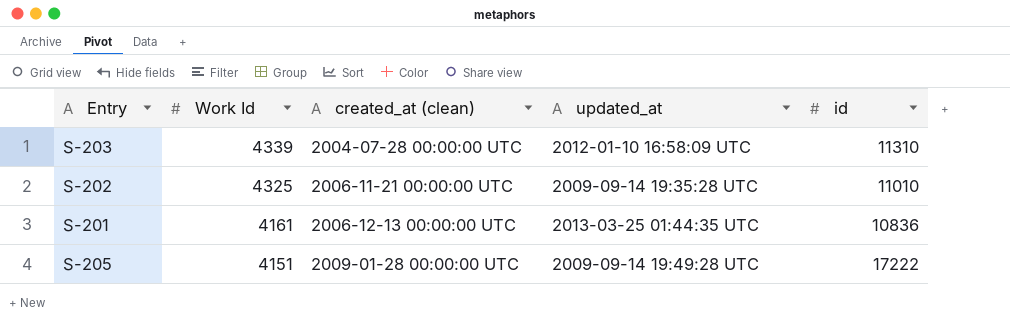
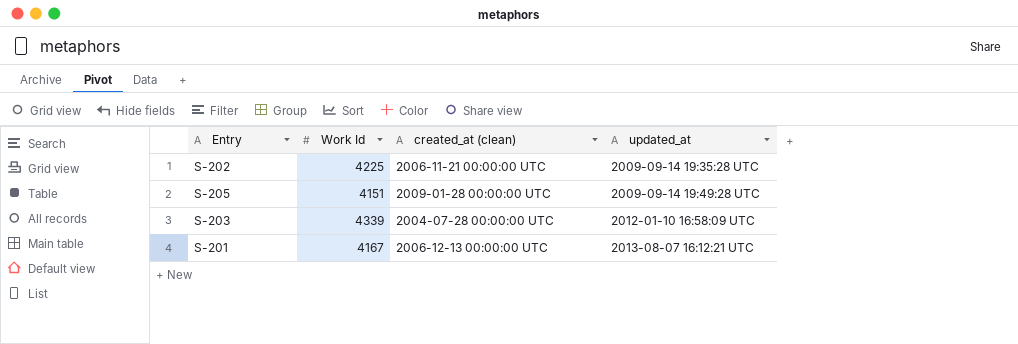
row order: Work Id descending -> updated_at ascending
column id | position: 5 -> none
S-202 | Work Id: 4325 -> 4225
S-201 | Work Id: 4161 -> 4167
S-201 | updated_at: 2013-03-25 01:44:35 UTC -> 2013-08-07 16:12:21 UTC

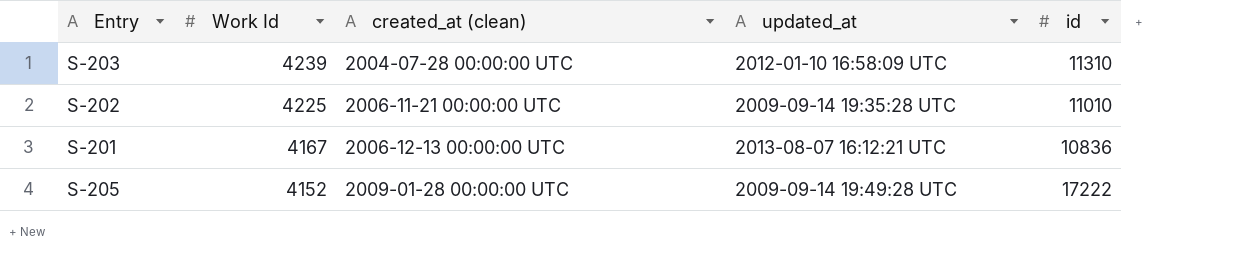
row order: updated_at ascending -> Work Id descending
column id | position: none -> 5
S-203 | Work Id: 4339 -> 4239
S-205 | Work Id: 4151 -> 4152

